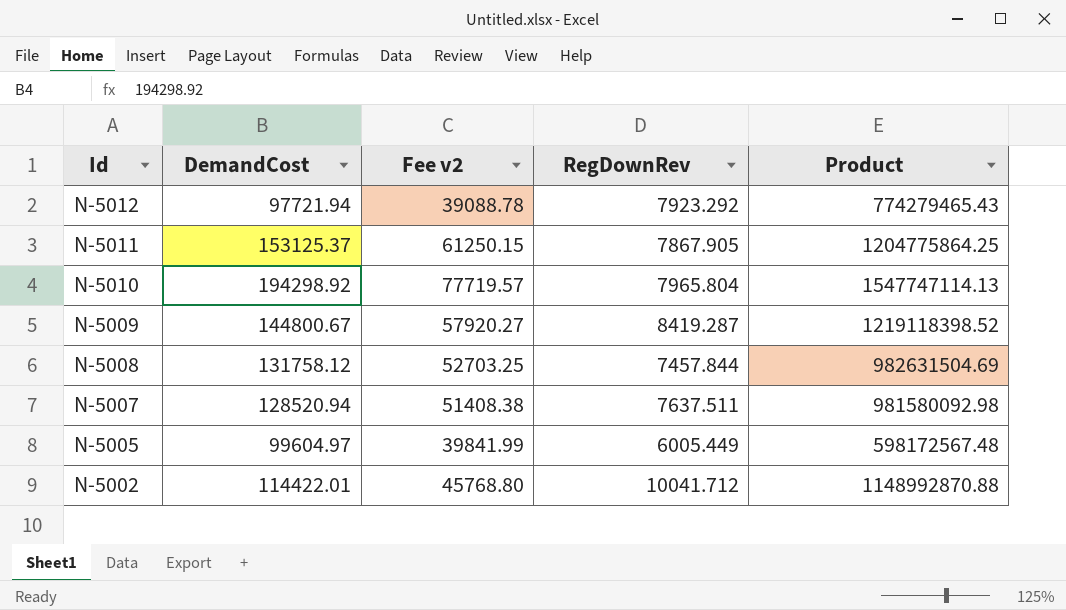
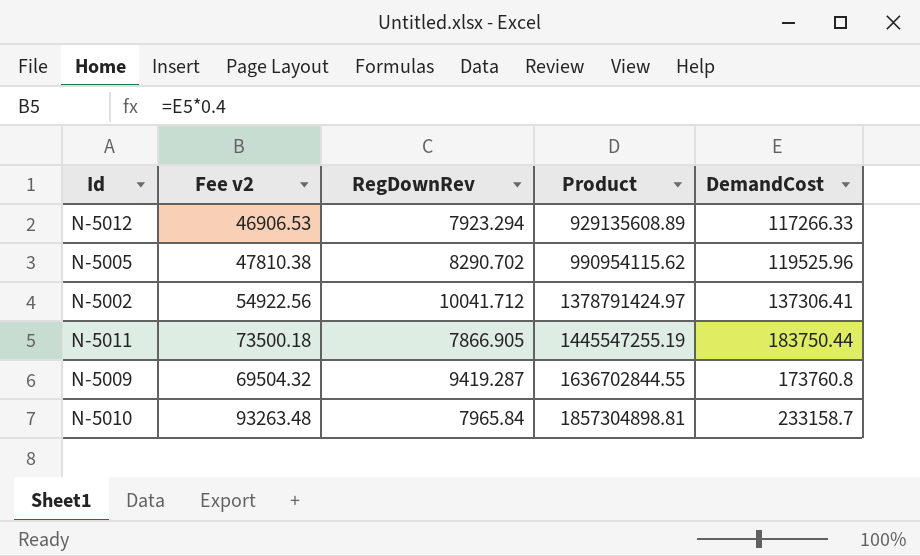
row order: Id descending -> Product ascending
column DemandCost | position: 2 -> 5
row N-5008: 131758.12 | 52703.25 | 7457.844 | 982631504.69 -> none
row N-5007: 128520.94 | 51408.38 | 7637.511 | 981580092.98 -> none
N-5012 | Fee v2: 39088.78 -> 46906.53
N-5012 | RegDownRev: 7923.292 -> 7923.294
N-5012 | Product: 774279465.43 -> 929135608.89
N-5012 | DemandCost: 97721.94 -> 117266.33
N-5005 | Fee v2: 39841.99 -> 47810.38
N-5005 | RegDownRev: 6005.449 -> 8290.702
N-5005 | Product: 598172567.48 -> 990954115.62
N-5005 | DemandCost: 99604.97 -> 119525.96
N-5002 | Fee v2: 45768.80 -> 54922.56
N-5002 | Product: 1148992870.88 -> 1378791424.97
N-5002 | DemandCost: 114422.01 -> 137306.41
N-5011 | Fee v2: 61250.15 -> 73500.18
N-5011 | RegDownRev: 7867.905 -> 7866.905
N-5011 | Product: 1204775864.25 -> 1445547255.19
N-5011 | DemandCost: 153125.37 -> 183750.44
N-5009 | Fee v2: 57920.27 -> 69504.32
N-5009 | RegDownRev: 8419.287 -> 9419.287
N-5009 | Product: 1219118398.52 -> 1636702844.55
N-5009 | DemandCost: 144800.67 -> 173760.8
N-5010 | Fee v2: 77719.57 -> 93263.48
N-5010 | RegDownRev: 7965.804 -> 7965.84
N-5010 | Product: 1547747114.13 -> 1857304898.81
N-5010 | DemandCost: 194298.92 -> 233158.7

